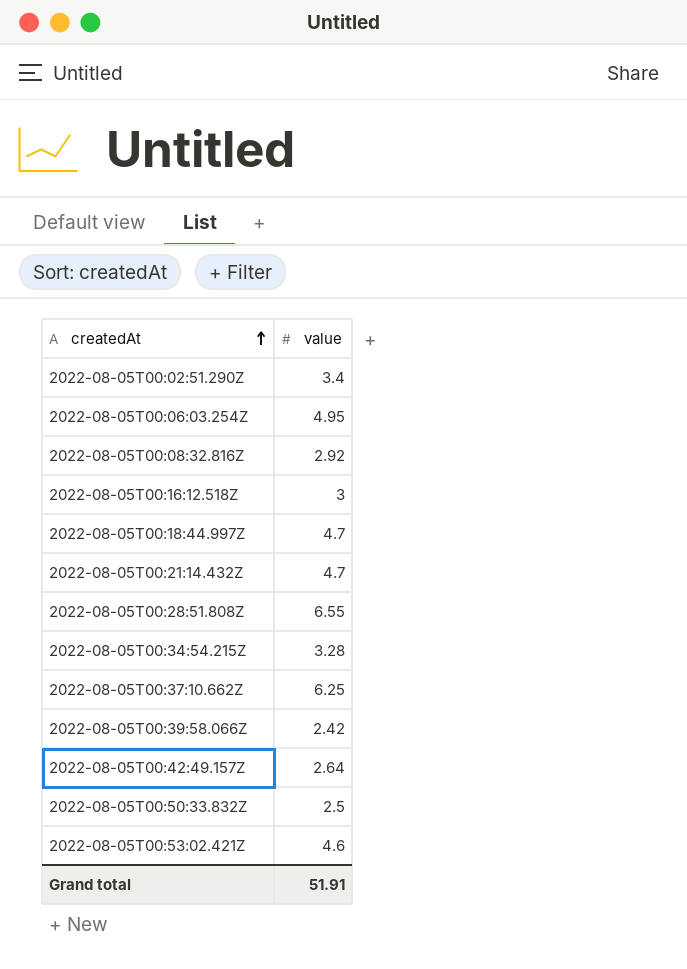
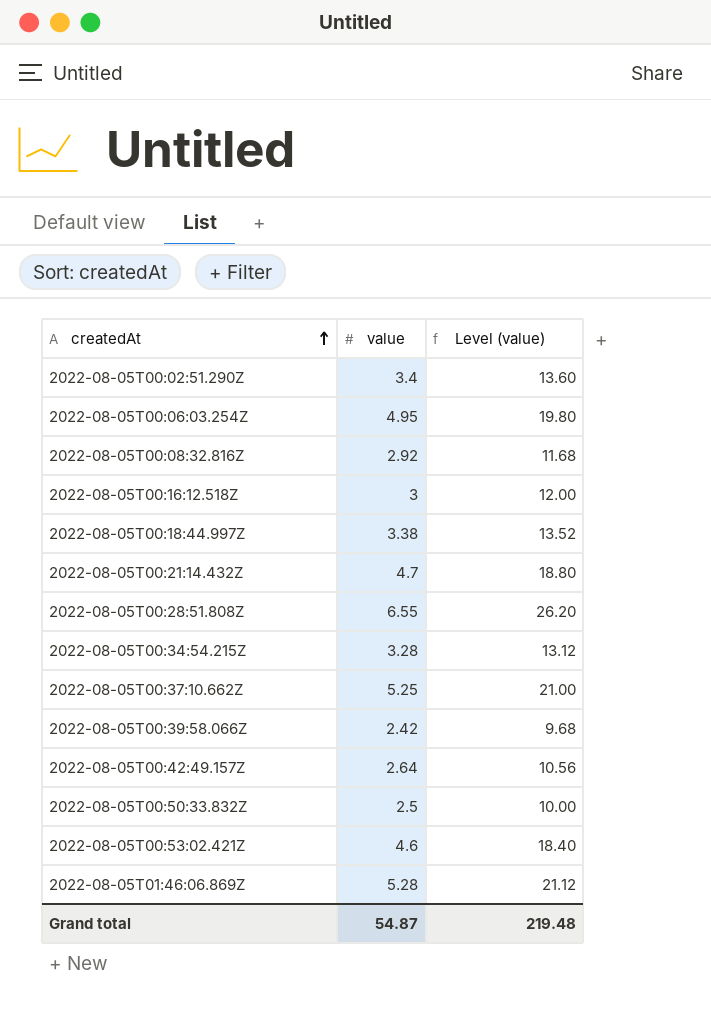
column Level (value) | formula: none -> [value] * 4
2022-08-05T00:18:44.997Z | value: 4.7 -> 3.38
2022-08-05T00:37:10.662Z | value: 6.25 -> 5.25
row 2022-08-05T01:46:06.869Z: none -> 5.28 | 21.12
Grand total | value: 51.91 -> 54.87

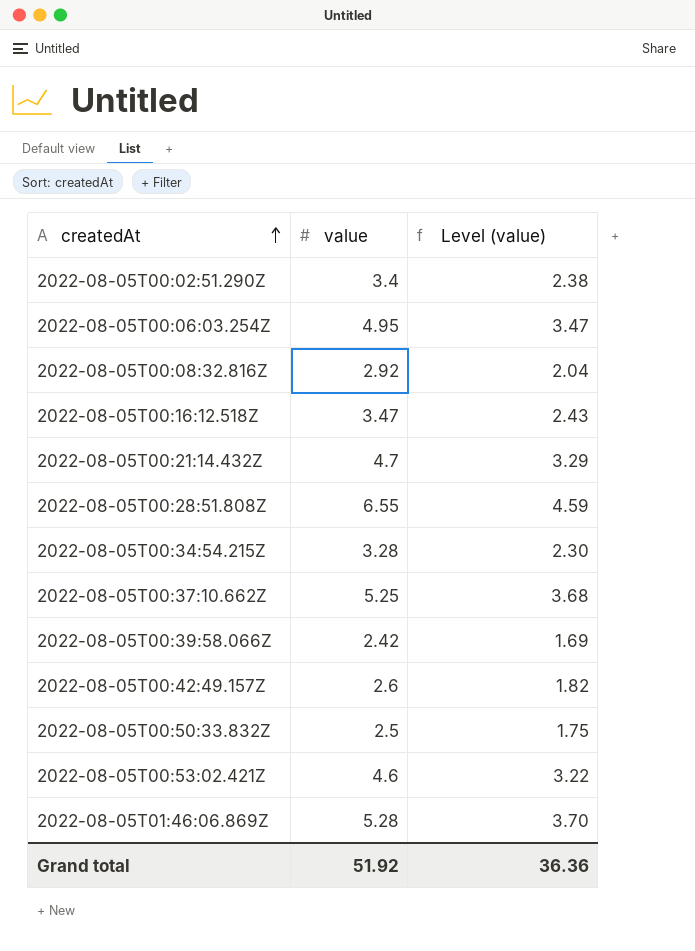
column Level (value) | formula: [value] * 4 -> [value] * 0.7
row 2022-08-05T00:18:44.997Z: 3.38 | 13.52 -> none
2022-08-05T00:16:12.518Z | value: 3 -> 3.47
2022-08-05T00:42:49.157Z | value: 2.64 -> 2.6
Grand total | value: 54.87 -> 51.92
Grand total | Level (value): 219.48 -> 36.36

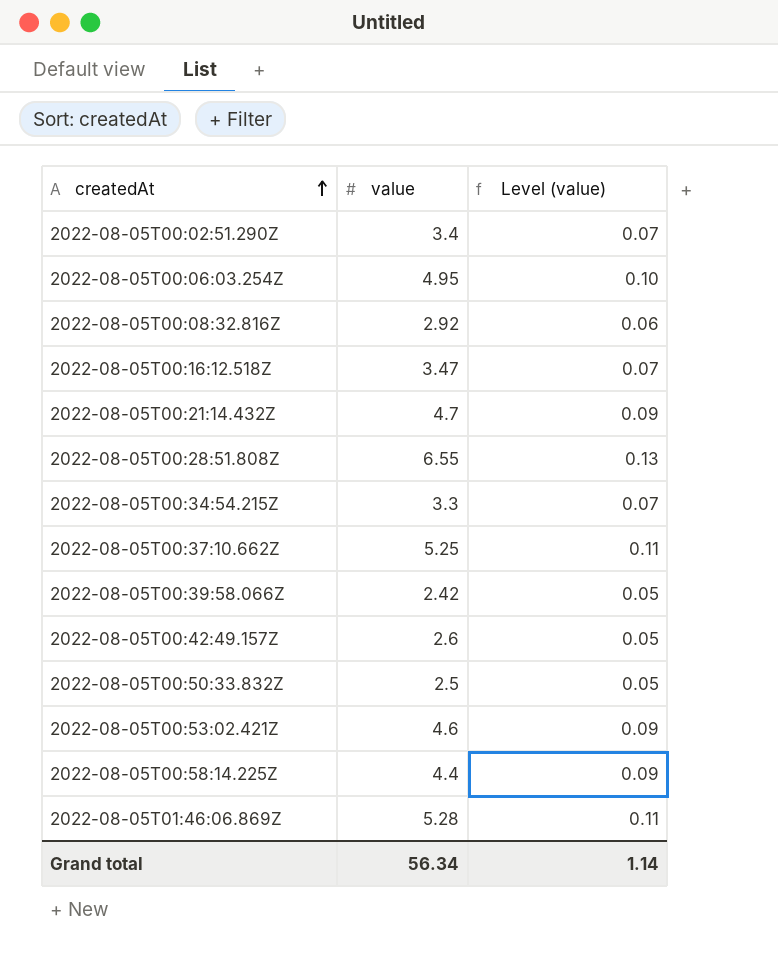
column Level (value) | formula: [value] * 0.7 -> [value] * 0.02
2022-08-05T00:34:54.215Z | value: 3.28 -> 3.3
row 2022-08-05T00:58:14.225Z: none -> 4.4 | 0.09
Grand total | value: 51.92 -> 56.34
Grand total | Level (value): 36.36 -> 1.14

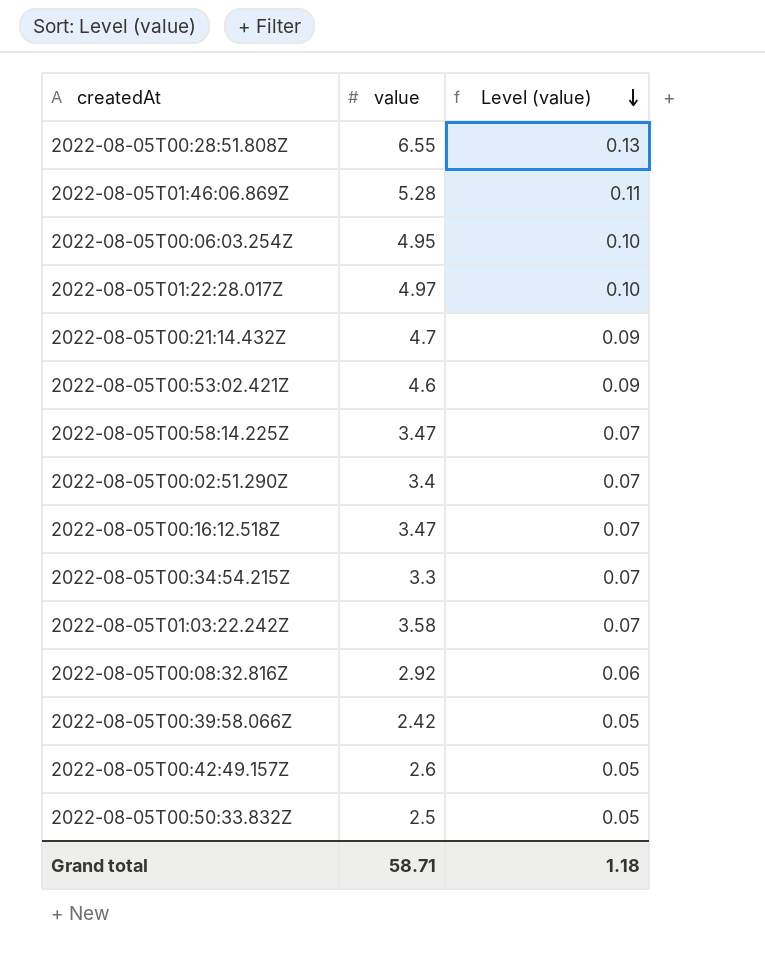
row order: createdAt ascending -> Level (value) descending
row 2022-08-05T00:37:10.662Z: 5.25 | 0.11 -> none
row 2022-08-05T01:22:28.017Z: none -> 4.97 | 0.10
2022-08-05T00:58:14.225Z | value: 4.4 -> 3.47
2022-08-05T00:58:14.225Z | Level (value): 0.09 -> 0.07
row 2022-08-05T01:03:22.242Z: none -> 3.58 | 0.07
Grand total | value: 56.34 -> 58.71
Grand total | Level (value): 1.14 -> 1.18

